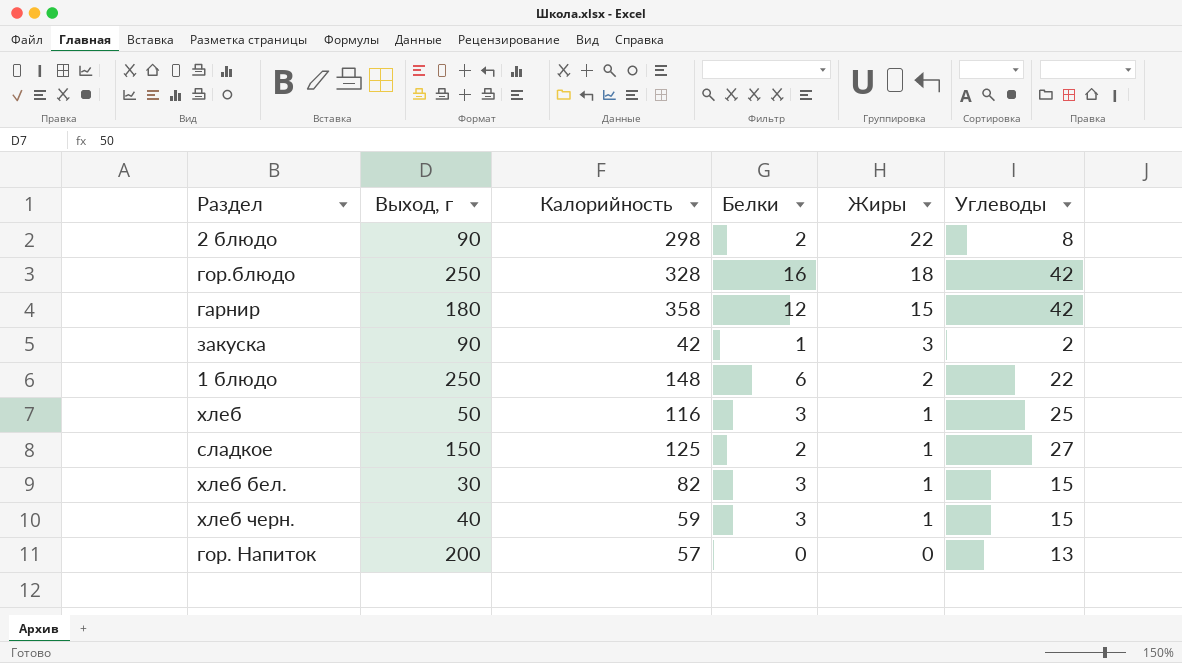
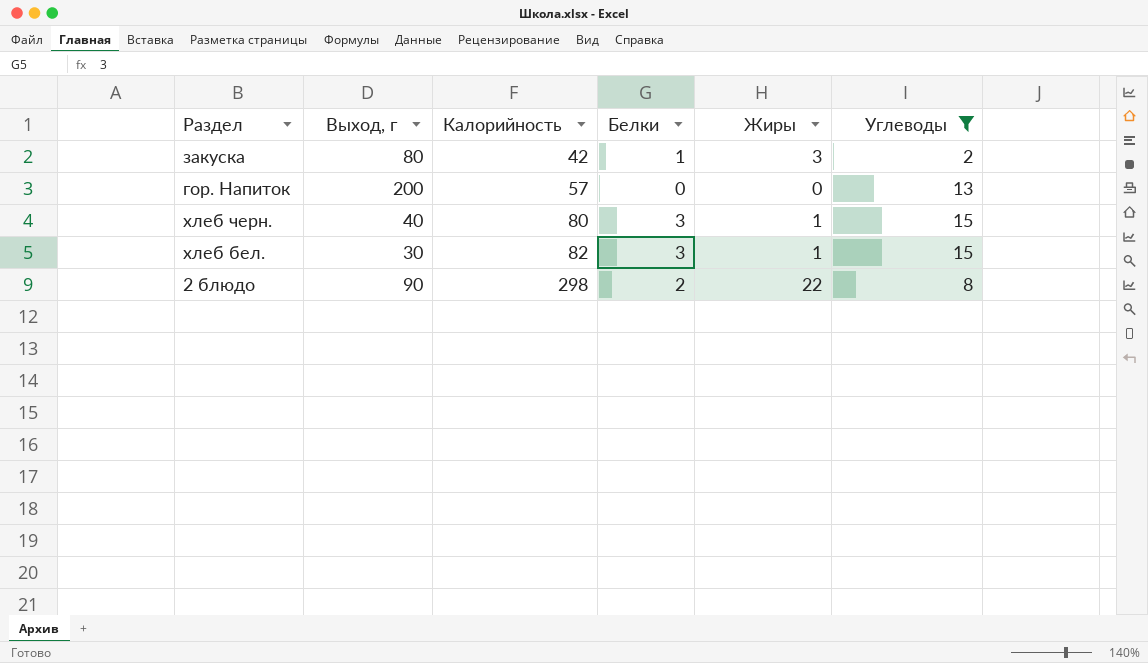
filter: none -> Углеводы <= 15
row order: Жиры descending -> Калорийность ascending
закуска | Выход, г: 90 -> 80
хлеб черн. | Калорийность: 59 -> 80

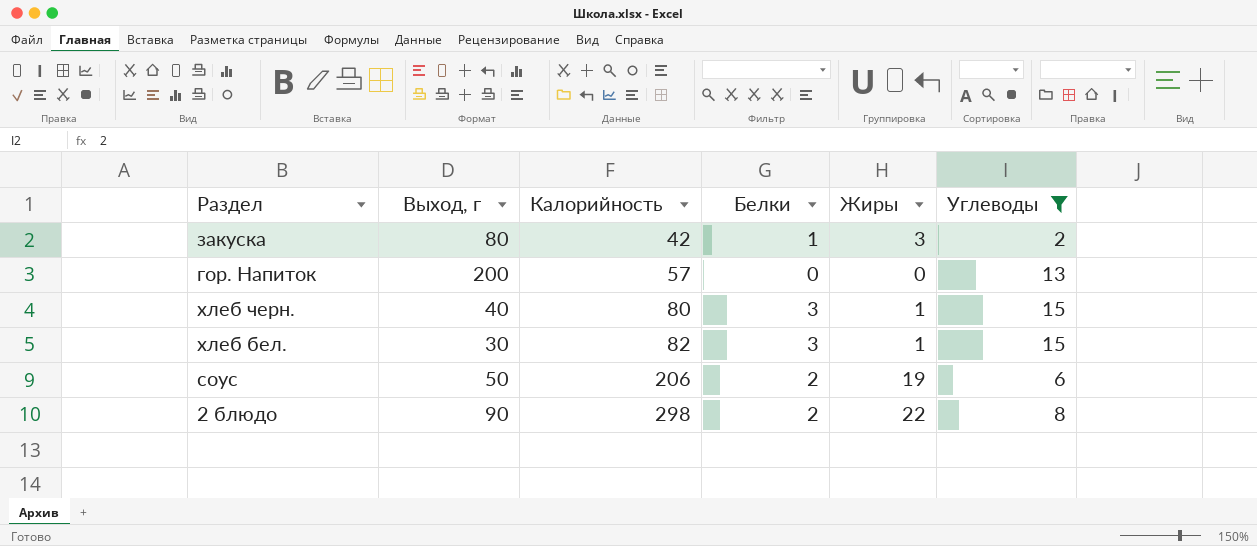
row соус: none -> 50 | 206 | 2 | 19 | 6

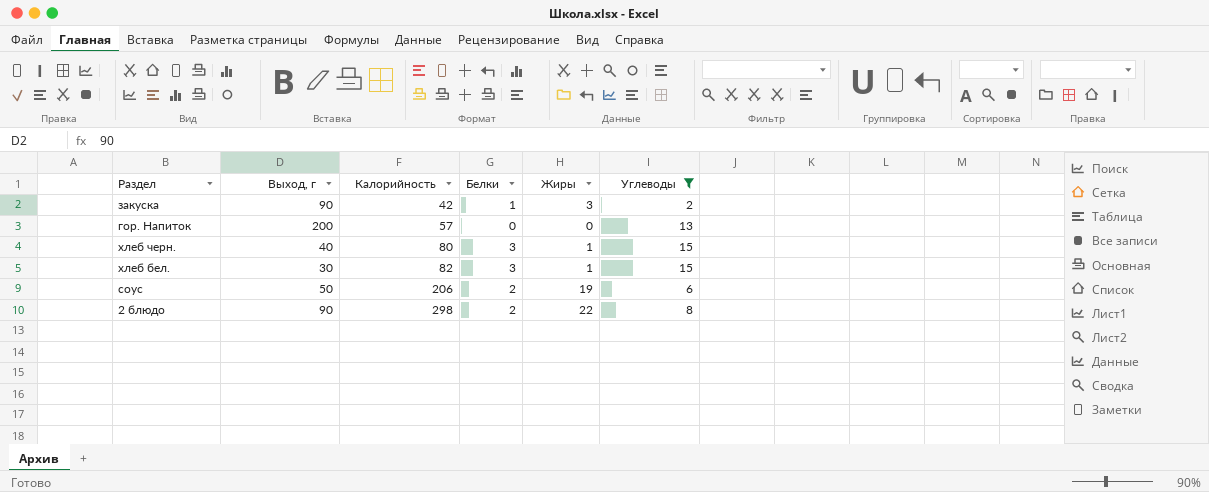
закуска | Выход, г: 80 -> 90

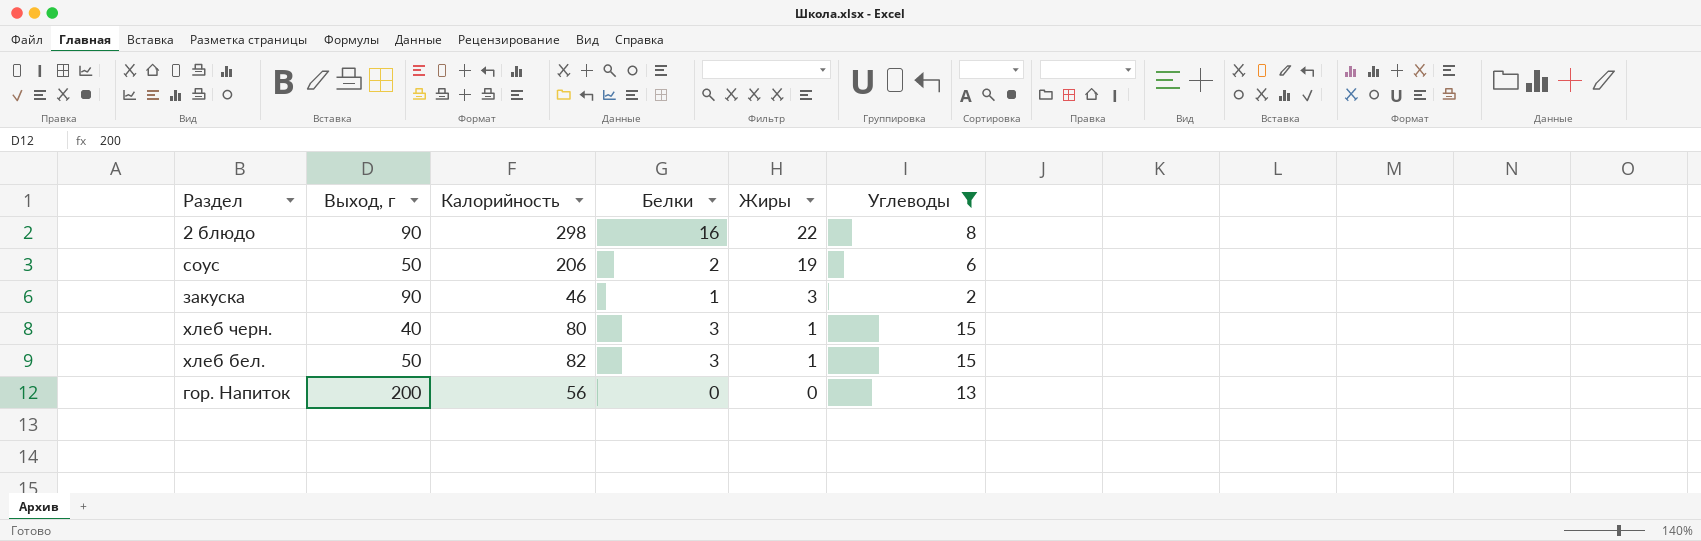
row order: Калорийность ascending -> Жиры descending
2 блюдо | Белки: 2 -> 16
закуска | Калорийность: 42 -> 46
хлеб бел. | Выход, г: 30 -> 50
гор. Напиток | Калорийность: 57 -> 56

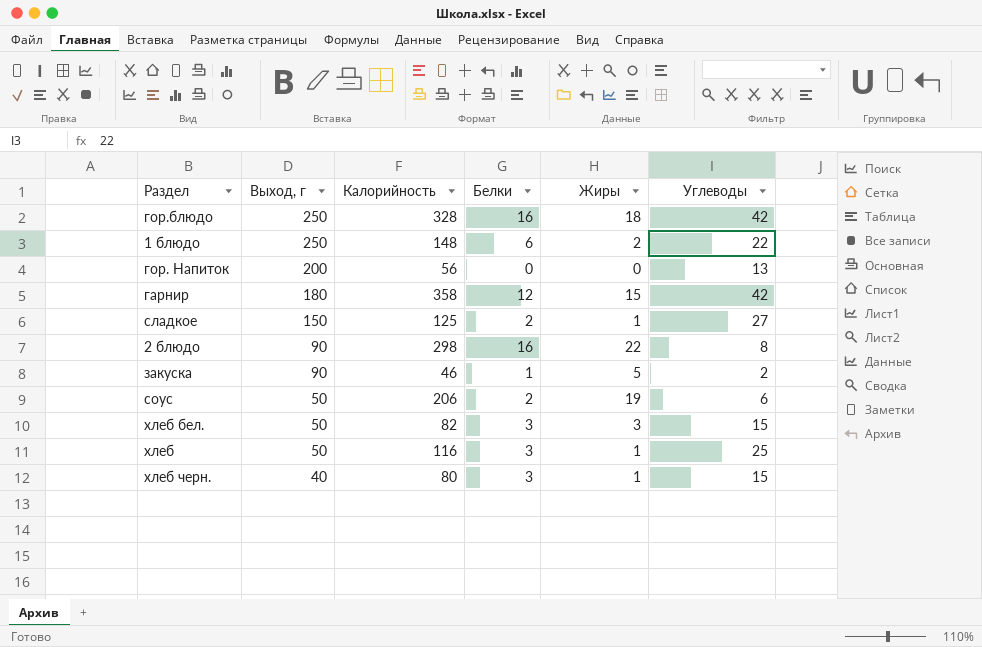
filter: Углеводы <= 15 -> none
row order: Жиры descending -> Выход, г descending
закуска | Жиры: 3 -> 5
хлеб бел. | Жиры: 1 -> 3

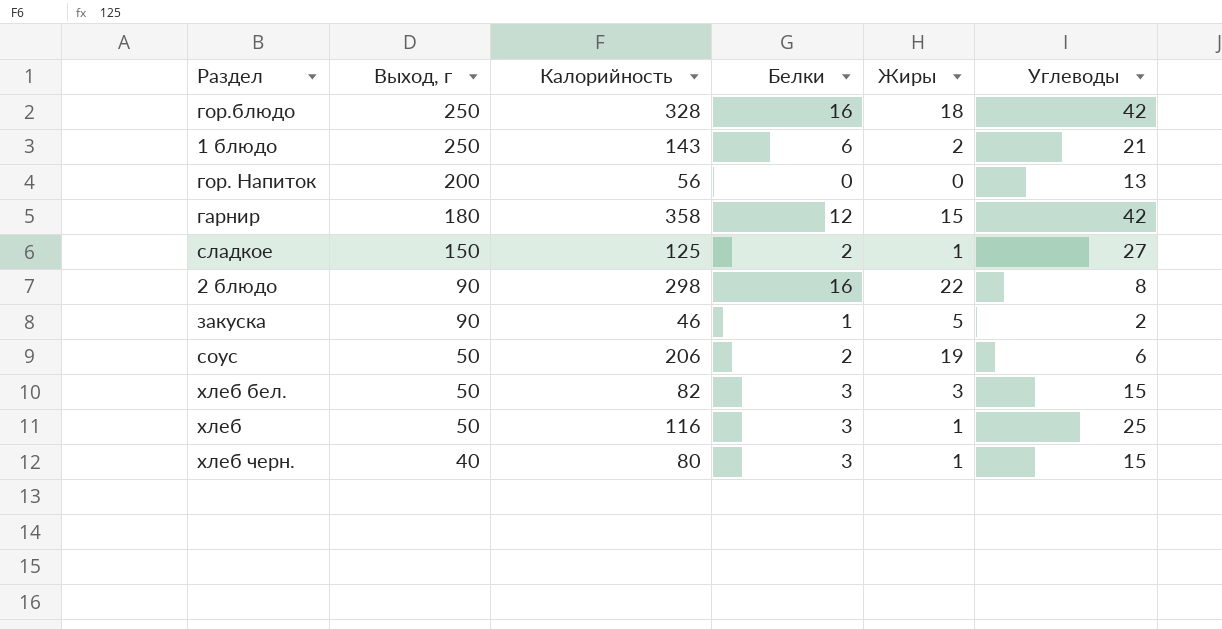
1 блюдо | Калорийность: 148 -> 143
1 блюдо | Углеводы: 22 -> 21

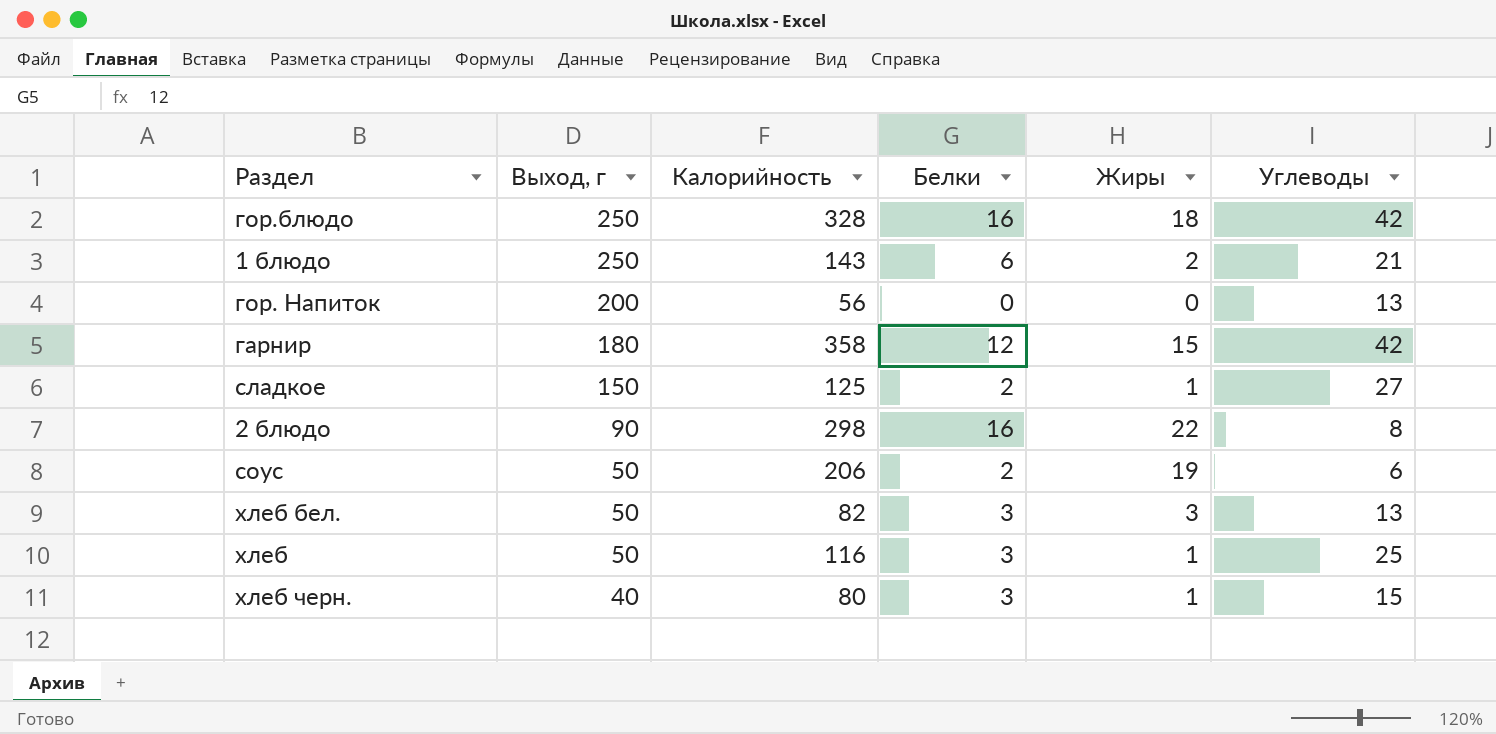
row закуска: 90 | 46 | 1 | 5 | 2 -> none
хлеб бел. | Углеводы: 15 -> 13

